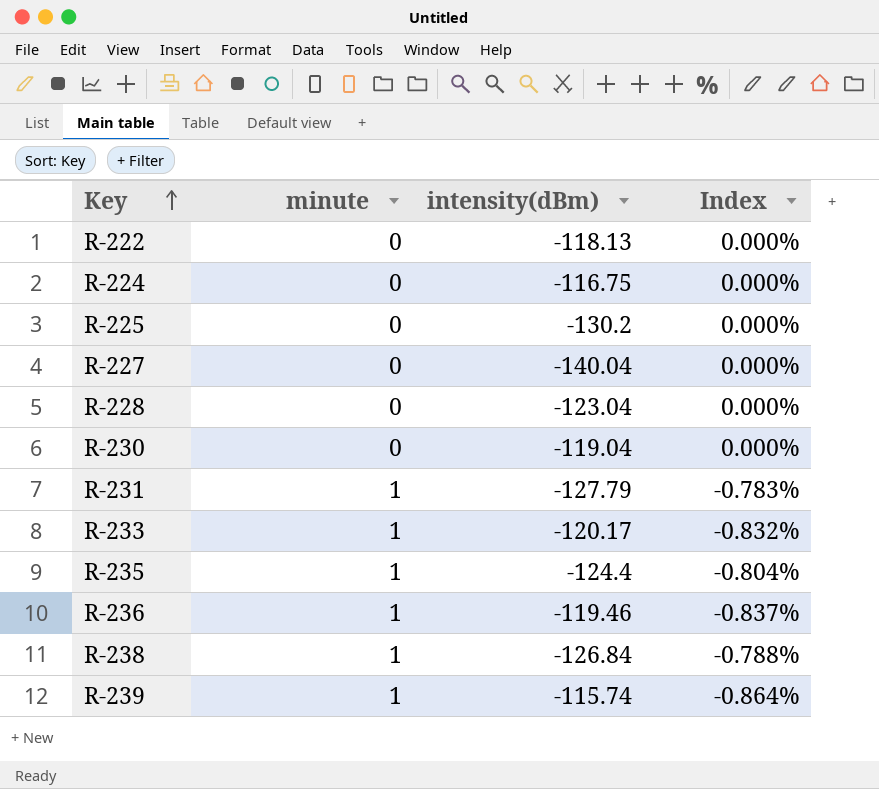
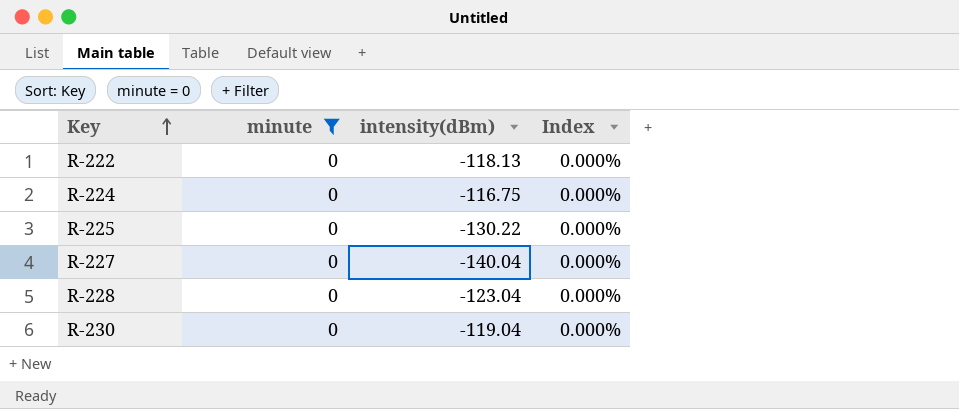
filter: none -> minute = 0
R-225 | intensity(dBm): -130.2 -> -130.22

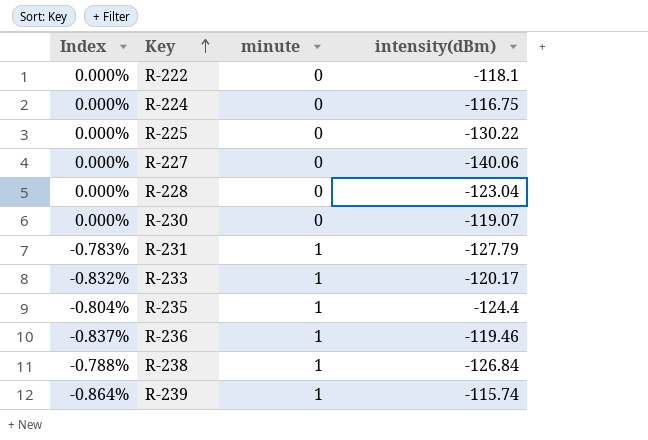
filter: minute = 0 -> none
column Index | position: 4 -> 1
R-222 | intensity(dBm): -118.13 -> -118.1
R-227 | intensity(dBm): -140.04 -> -140.06
R-230 | intensity(dBm): -119.04 -> -119.07

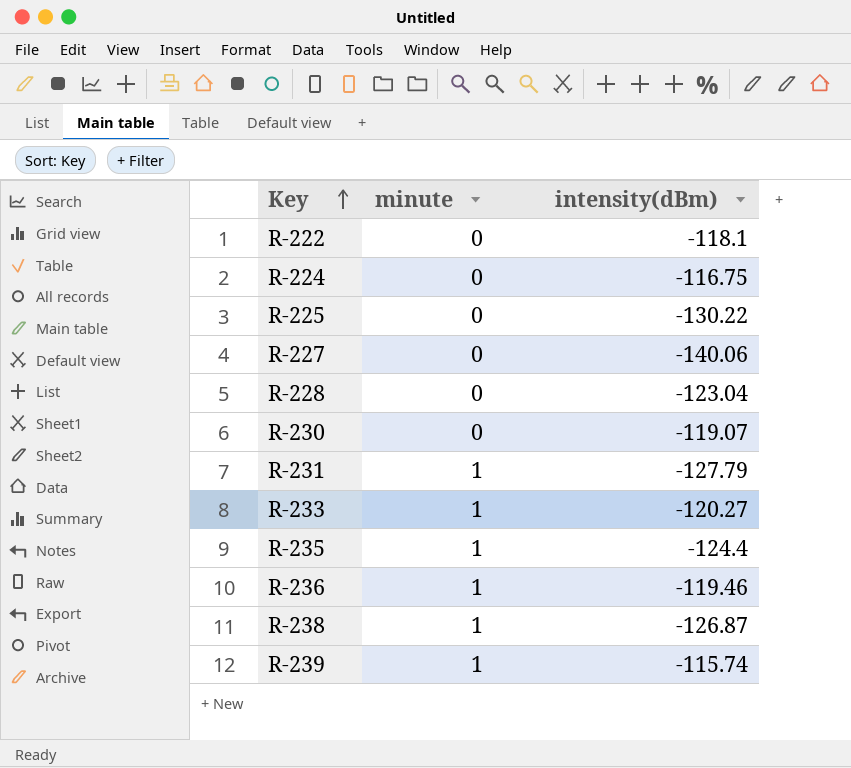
column Index | formula: [minute] / [intensity(dBm)] -> none
R-233 | intensity(dBm): -120.17 -> -120.27
R-238 | intensity(dBm): -126.84 -> -126.87

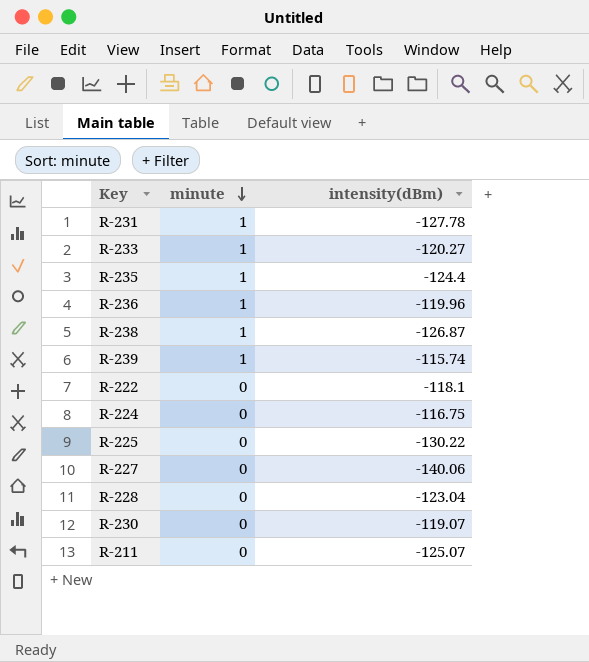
row order: Key ascending -> minute descending
R-231 | intensity(dBm): -127.79 -> -127.78
R-236 | intensity(dBm): -119.46 -> -119.96
row R-211: none -> 0 | -125.07

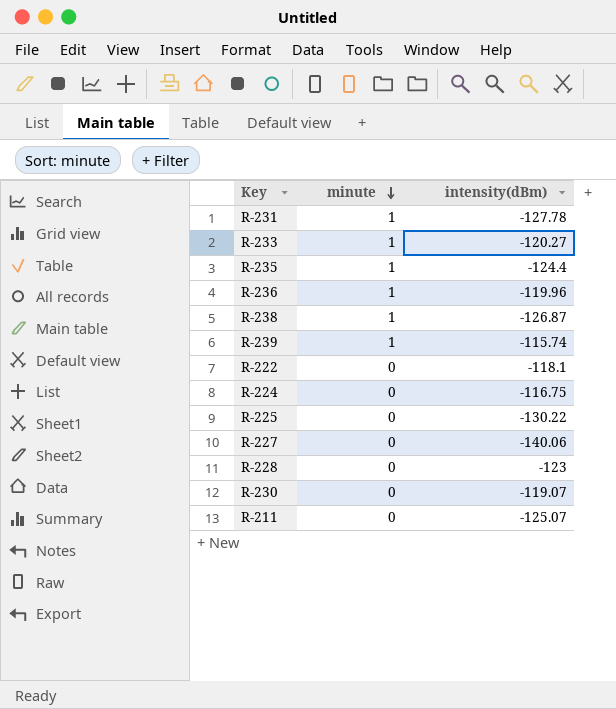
R-228 | intensity(dBm): -123.04 -> -123

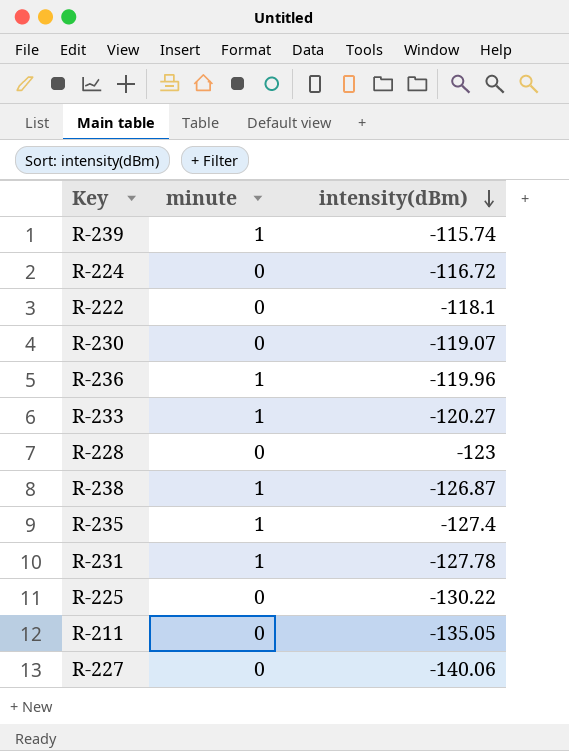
row order: minute descending -> intensity(dBm) descending
R-224 | intensity(dBm): -116.75 -> -116.72
R-235 | intensity(dBm): -124.4 -> -127.4
R-211 | intensity(dBm): -125.07 -> -135.05

